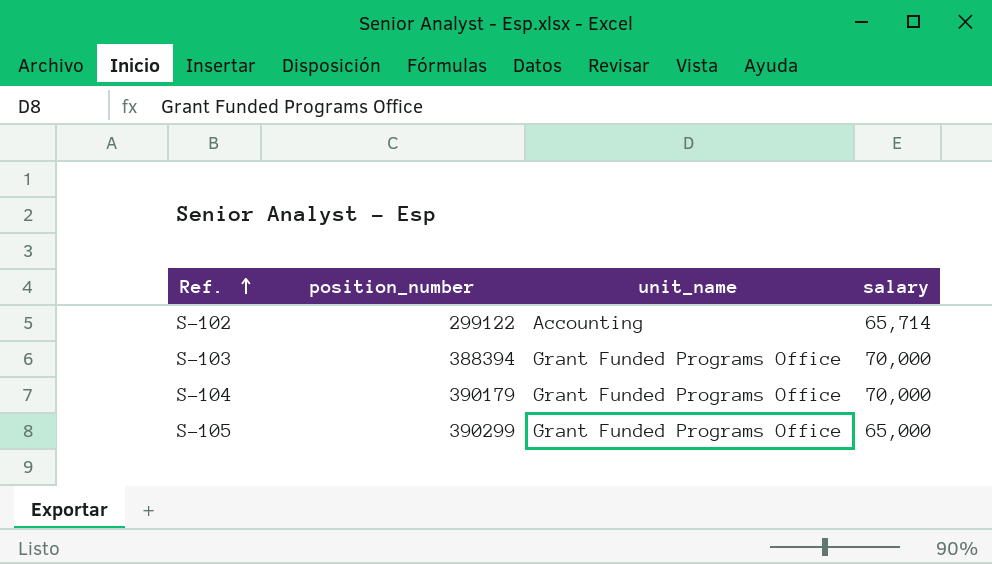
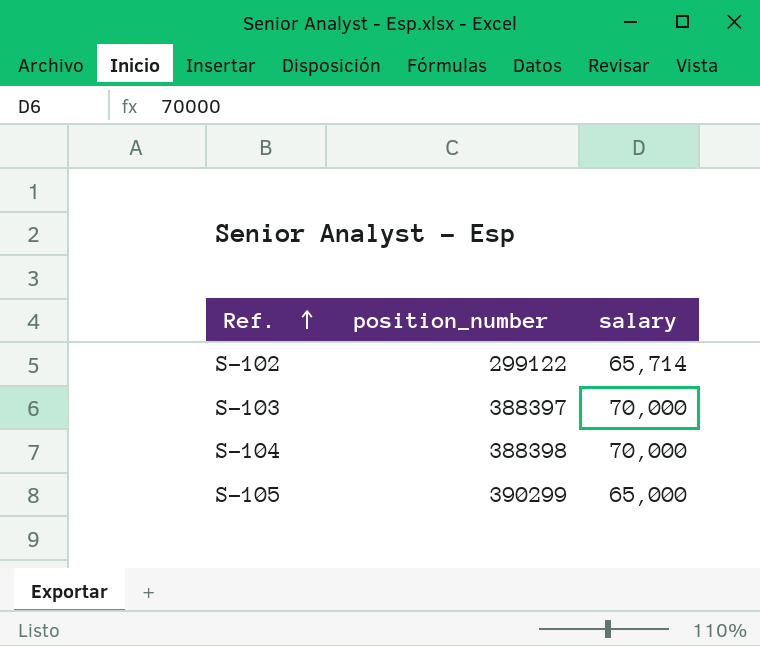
column unit_name | position: 3 -> none
S-103 | position_number: 388394 -> 388397
S-104 | position_number: 390179 -> 388398

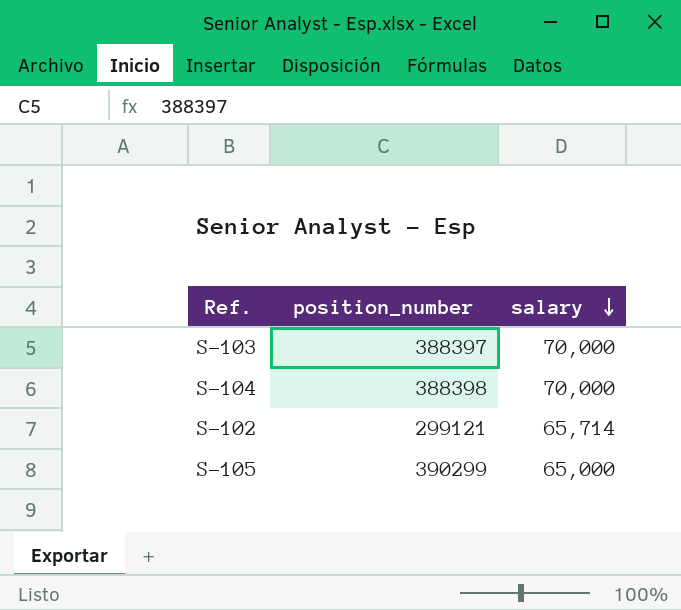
row order: Ref. ascending -> salary descending
S-102 | position_number: 299122 -> 299121

